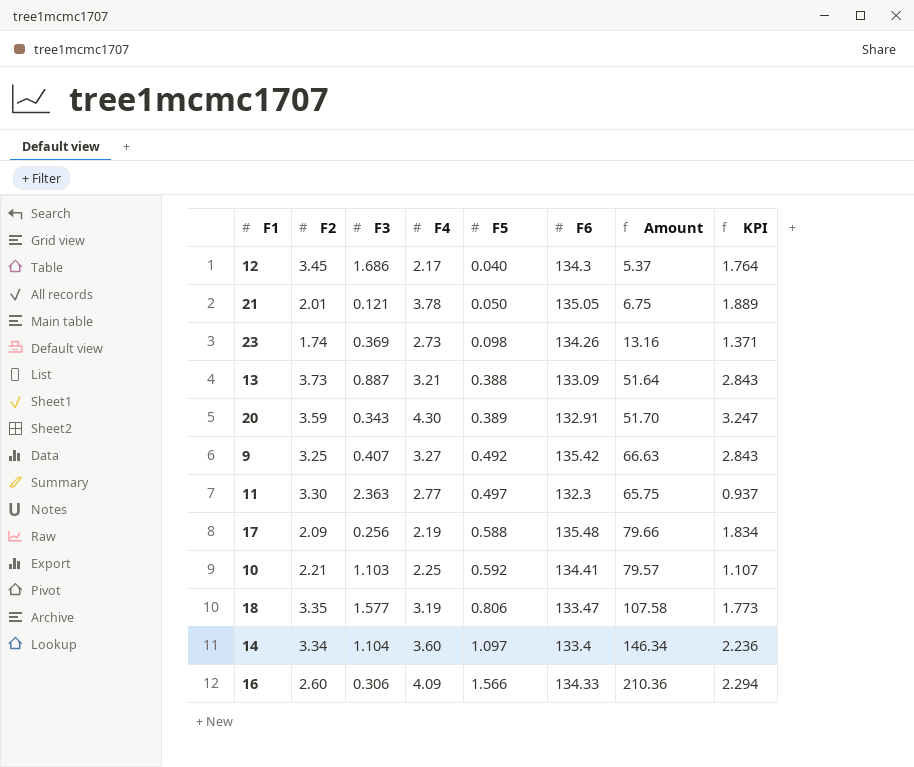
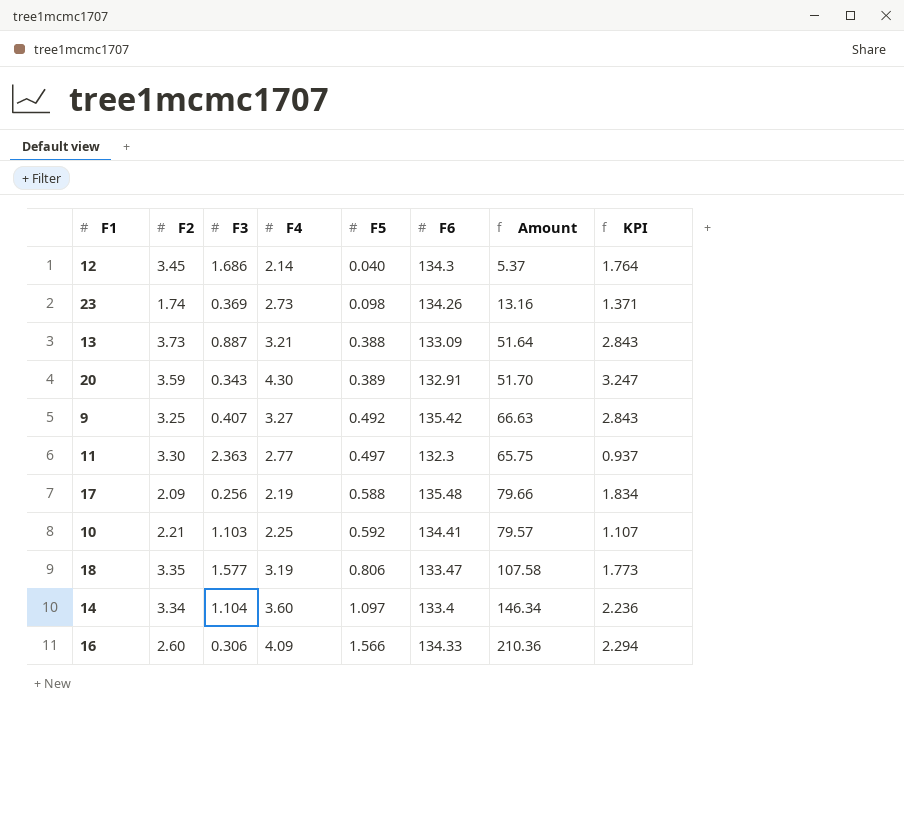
row 21: 2.01 | 0.121 | 3.78 | 0.050 | 135.05 | 6.75 | 1.889 -> none
12 | F4: 2.17 -> 2.14

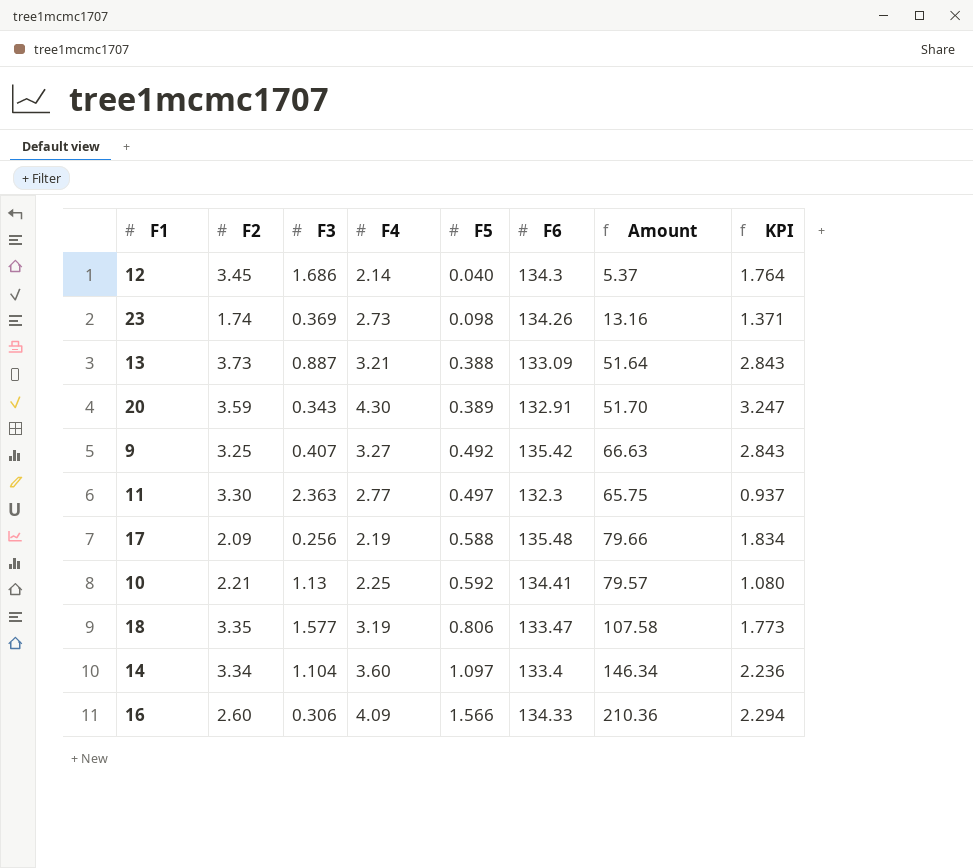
10 | F3: 1.103 -> 1.13
10 | KPI: 1.107 -> 1.080

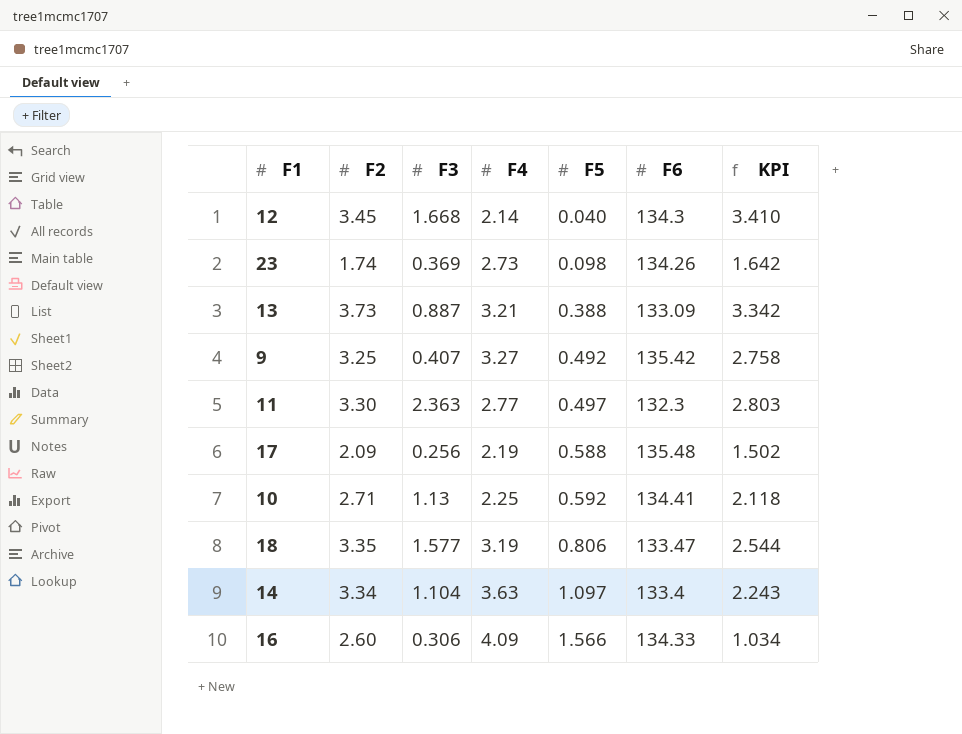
column Amount | formula: [F5] * [F6] -> none
column KPI | formula: [F2] - [F3] -> [F2] - [F5]
row 20: 3.59 | 0.343 | 4.30 | 0.389 | 132.91 | 51.70 | 3.247 -> none
12 | F3: 1.686 -> 1.668
10 | F2: 2.21 -> 2.71
14 | F4: 3.60 -> 3.63

